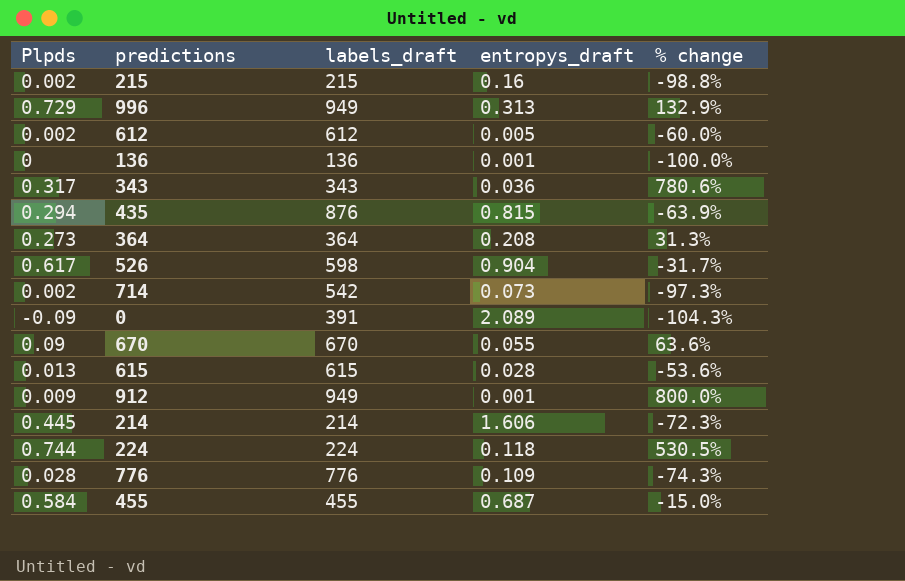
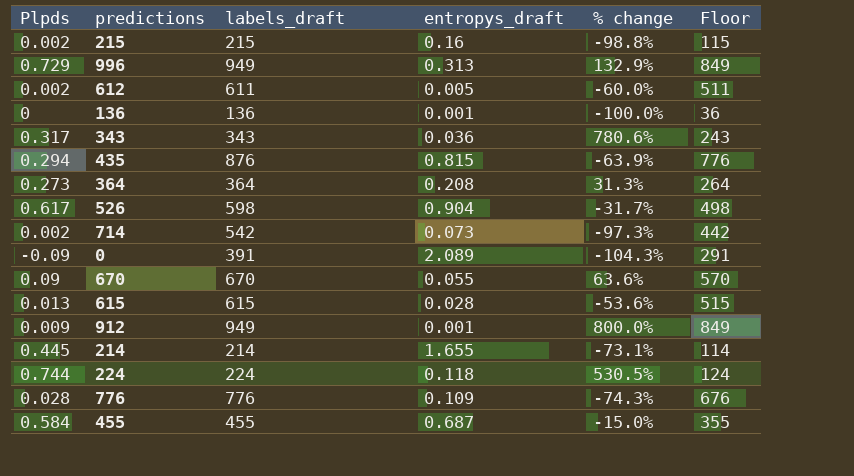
column Floor | formula: none -> [labels_draft] - 100
612 | labels_draft: 612 -> 611
214 | entropys_draft: 1.606 -> 1.655
214 | % change: -72.3% -> -73.1%

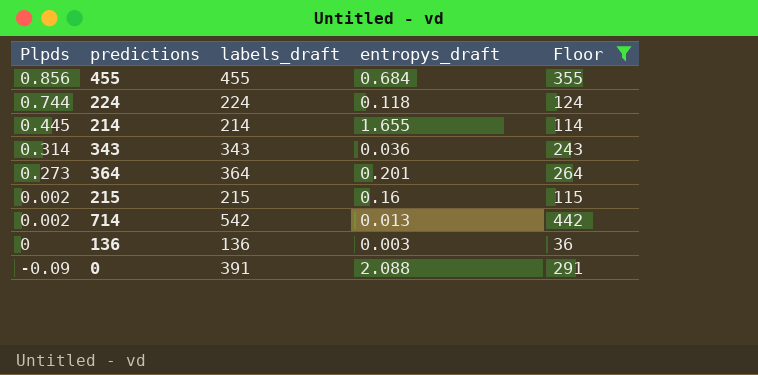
filter: none -> Floor <= 442
row order: none -> Plpds descending
column % change | formula: ([Plpds] - [entropys_draft]) / [entropys_draft] -> none
455 | Plpds: 0.584 -> 0.856
455 | entropys_draft: 0.687 -> 0.684
343 | Plpds: 0.317 -> 0.314
364 | entropys_draft: 0.208 -> 0.201
714 | entropys_draft: 0.073 -> 0.013
136 | entropys_draft: 0.001 -> 0.003
0 | entropys_draft: 2.089 -> 2.088

